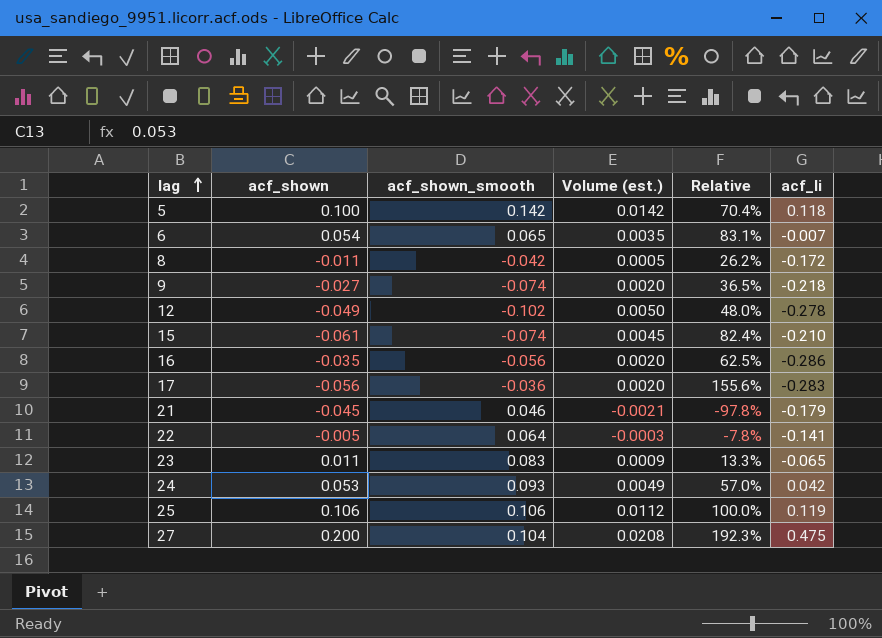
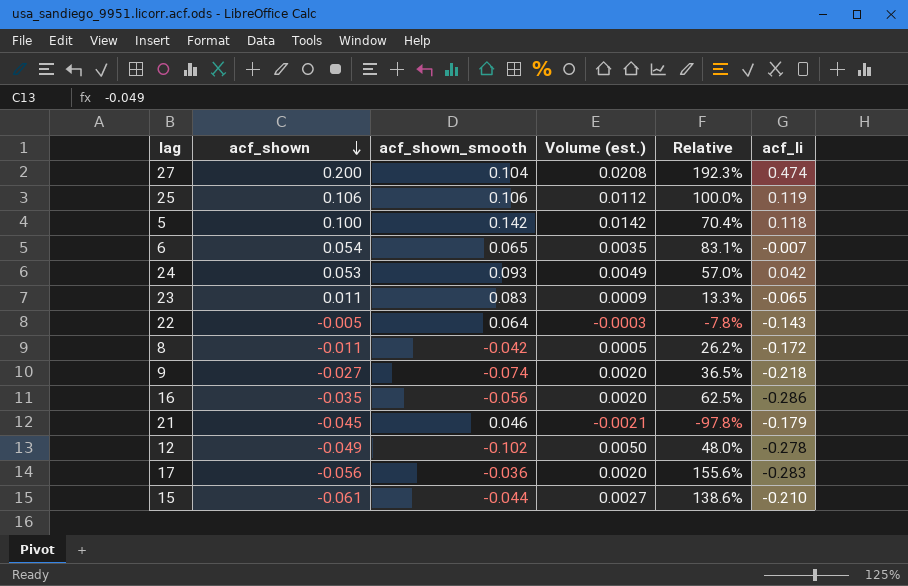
row order: lag ascending -> acf_shown descending
27 | acf_li: 0.475 -> 0.474
22 | acf_li: -0.141 -> -0.143
15 | acf_shown_smooth: -0.074 -> -0.044
15 | Volume (est.): 0.0045 -> 0.0027
15 | Relative: 82.4% -> 138.6%

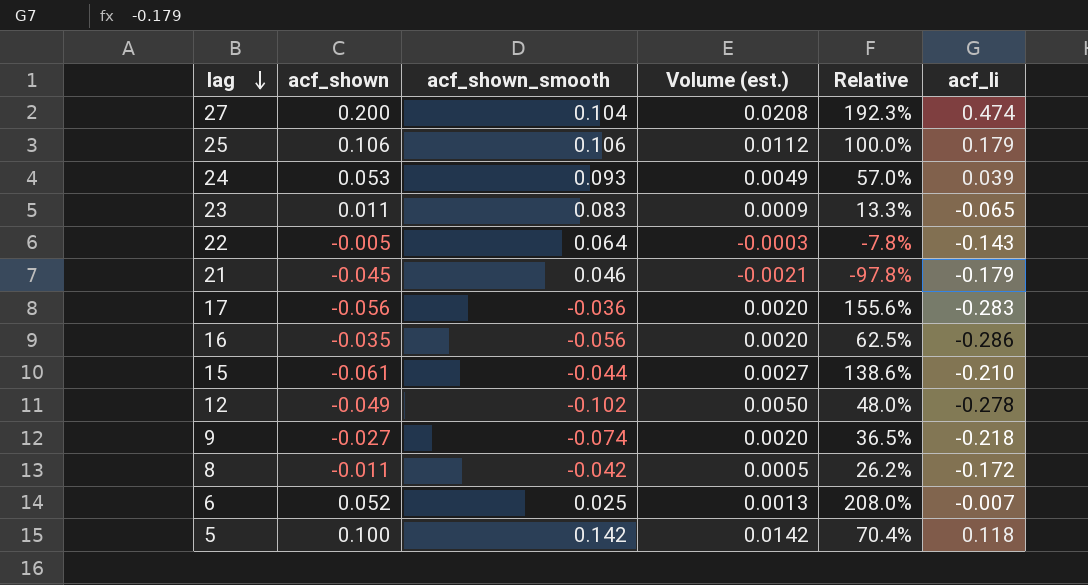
row order: acf_shown descending -> lag descending
25 | acf_li: 0.119 -> 0.179
24 | acf_li: 0.042 -> 0.039
6 | acf_shown: 0.054 -> 0.052
6 | acf_shown_smooth: 0.065 -> 0.025
6 | Volume (est.): 0.0035 -> 0.0013
6 | Relative: 83.1% -> 208.0%

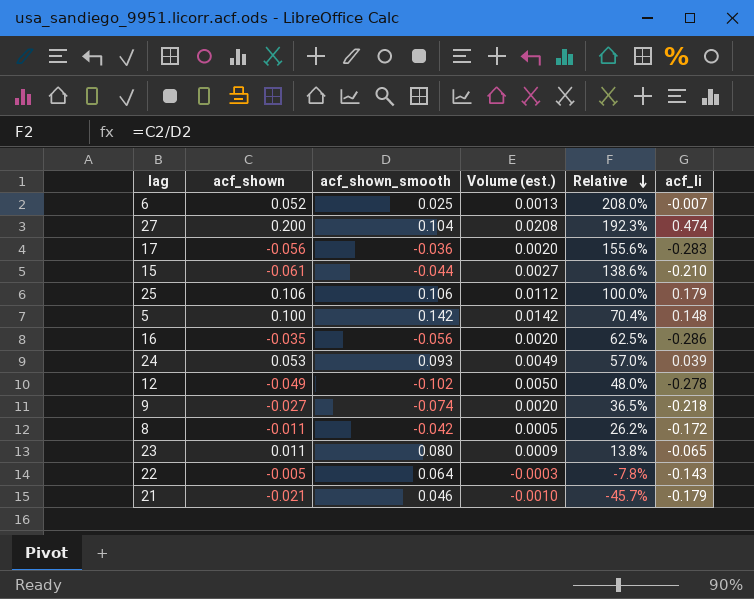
row order: lag descending -> Relative descending
5 | acf_li: 0.118 -> 0.148
23 | acf_shown_smooth: 0.083 -> 0.080
23 | Relative: 13.3% -> 13.8%
21 | acf_shown: -0.045 -> -0.021
21 | Volume (est.): -0.0021 -> -0.0010
21 | Relative: -97.8% -> -45.7%

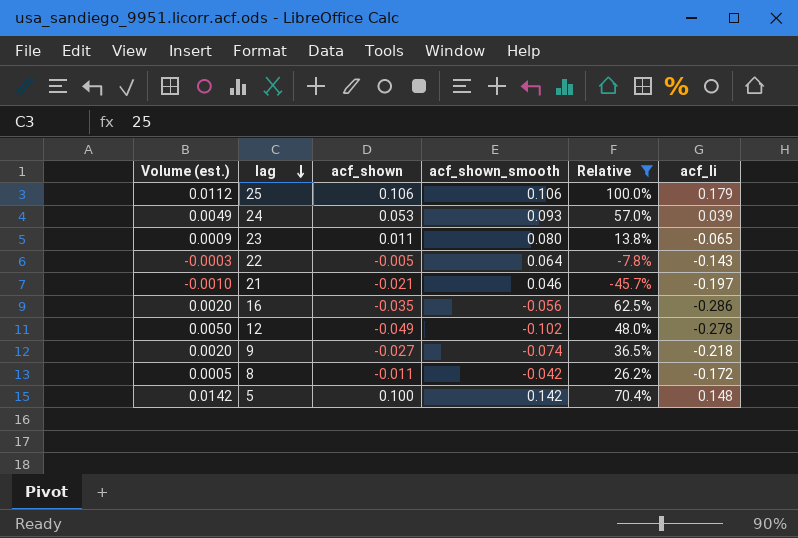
filter: none -> Relative <= 100.0%
row order: Relative descending -> lag descending
column Volume (est.) | position: 4 -> 1
21 | acf_li: -0.179 -> -0.197

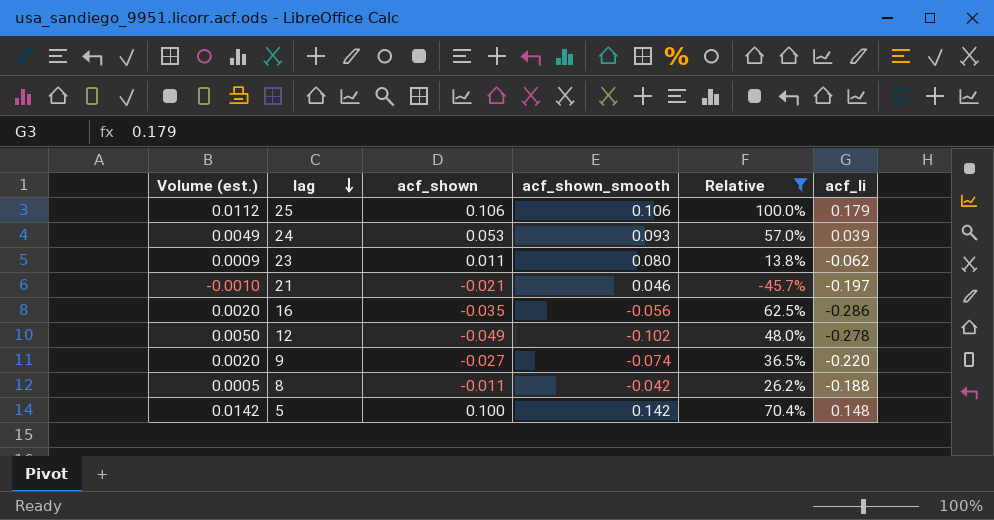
row 22: -0.0003 | -0.005 | 0.064 | -7.8% | -0.143 -> none
23 | acf_li: -0.065 -> -0.062
9 | acf_li: -0.218 -> -0.220
8 | acf_li: -0.172 -> -0.188

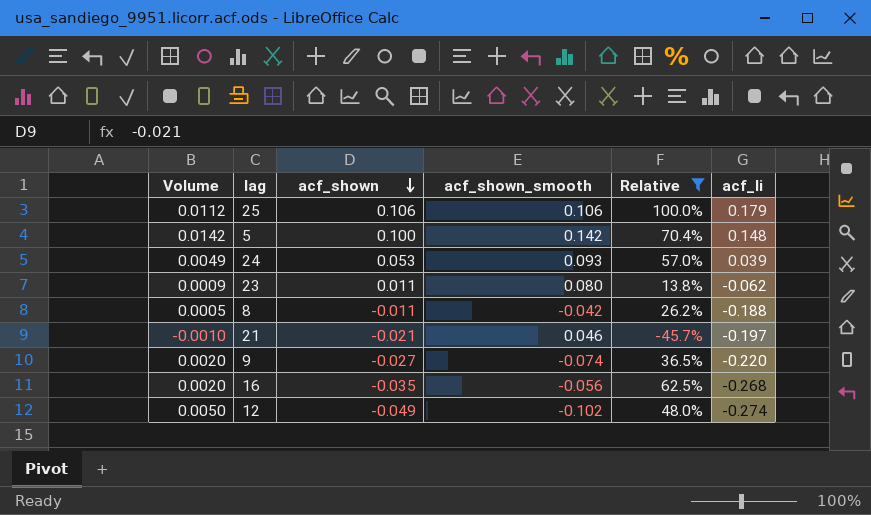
row order: lag descending -> acf_shown descending
column name: Volume (est.) -> Volume
16 | acf_li: -0.286 -> -0.268
12 | acf_li: -0.278 -> -0.274

